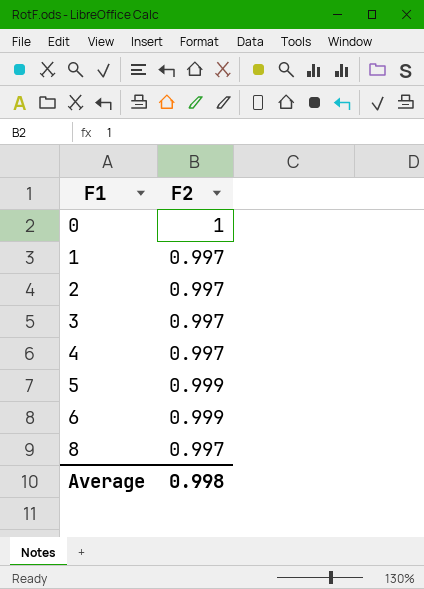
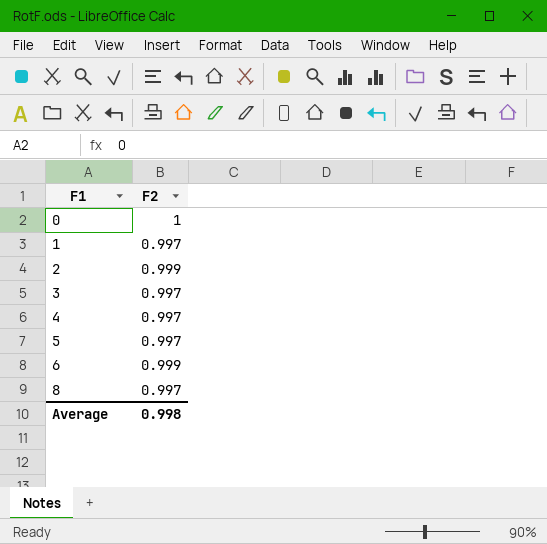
2 | F2: 0.997 -> 0.999
5 | F2: 0.999 -> 0.997

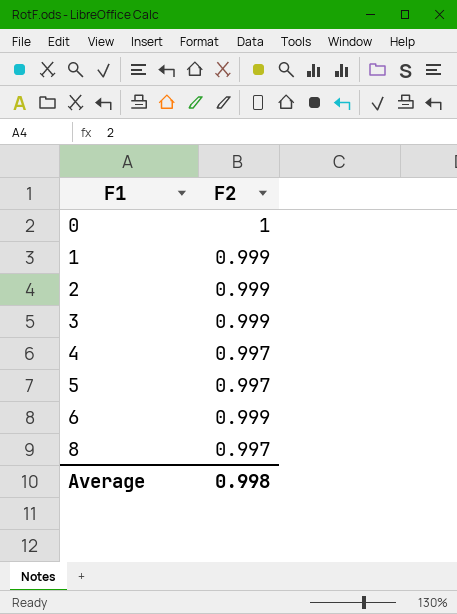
1 | F2: 0.997 -> 0.999
3 | F2: 0.997 -> 0.999

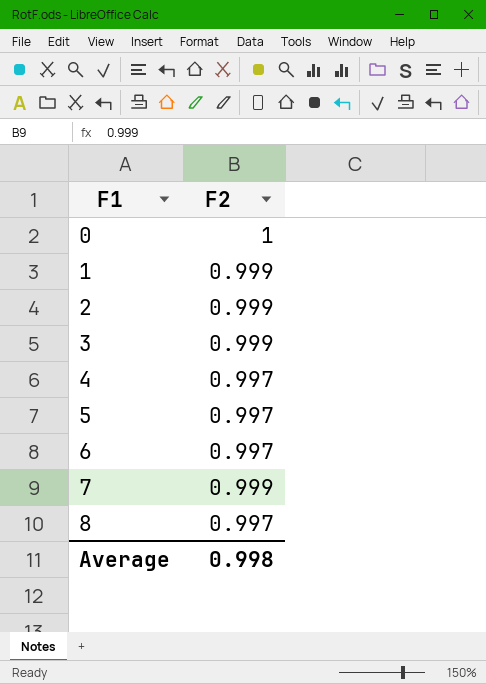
6 | F2: 0.999 -> 0.997
row 7: none -> 0.999

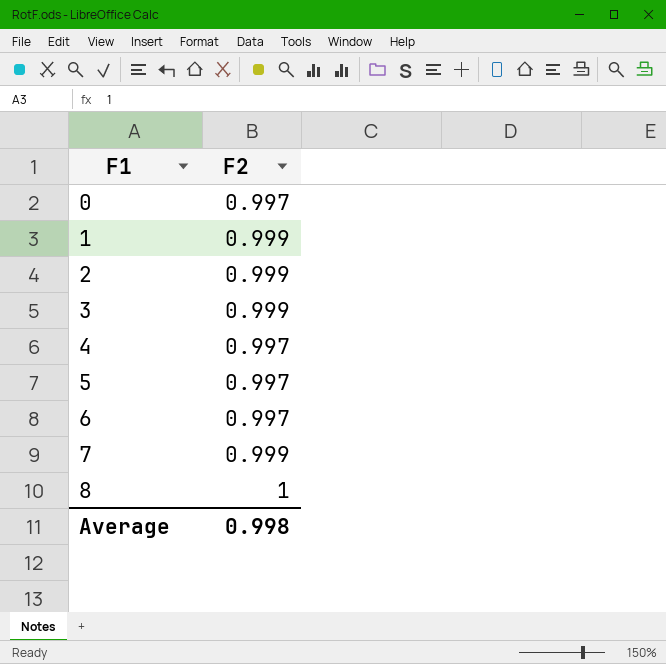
0 | F2: 1 -> 0.997
8 | F2: 0.997 -> 1

